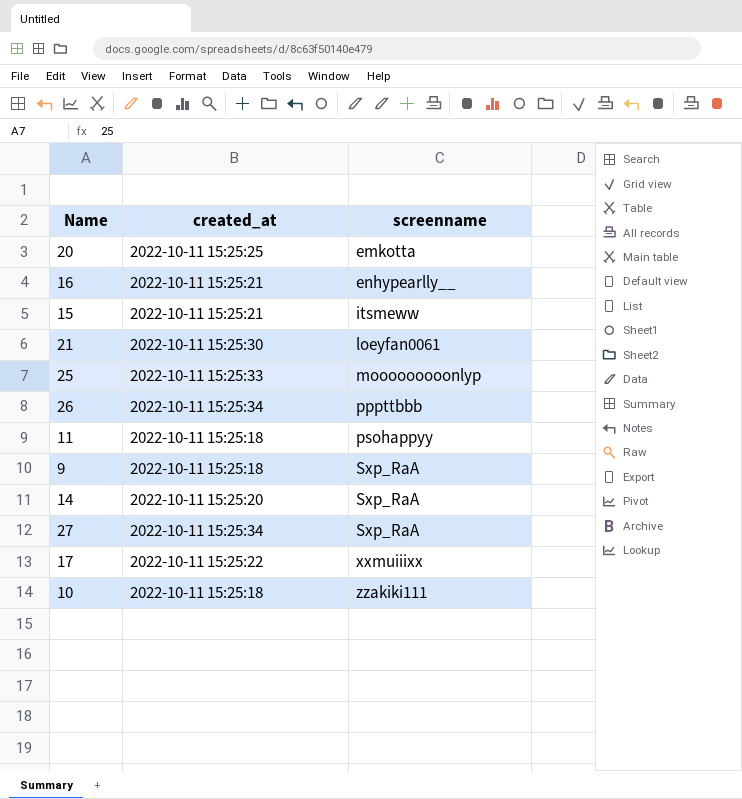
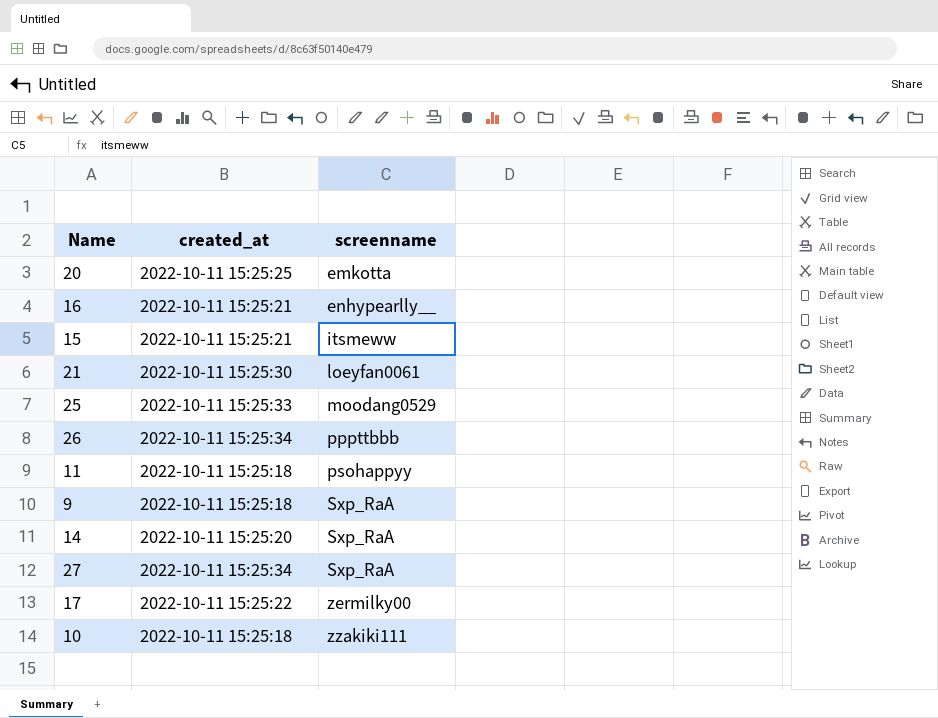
25 | screenname: mooooooooonlyp -> moodang0529
17 | screenname: xxmuiiixx -> zermilky00

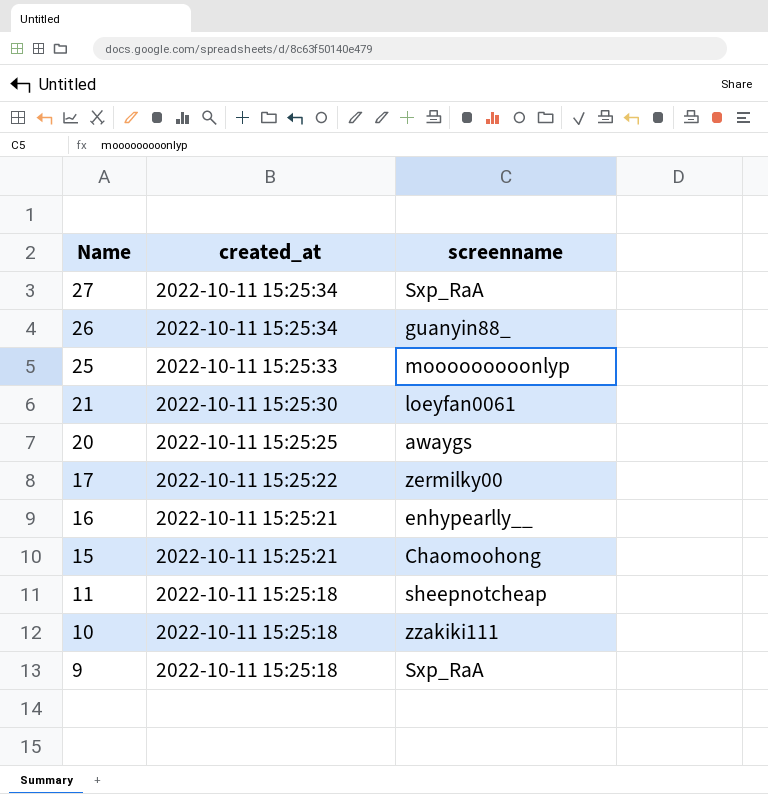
row order: screenname ascending -> Name descending
row 14: 2022-10-11 15:25:20 | Sxp_RaA -> none
26 | screenname: pppttbbb -> guanyin88_
25 | screenname: moodang0529 -> mooooooooonlyp
20 | screenname: emkotta -> awaygs
15 | screenname: itsmeww -> Chaomoohong
11 | screenname: psohappyy -> sheepnotcheap

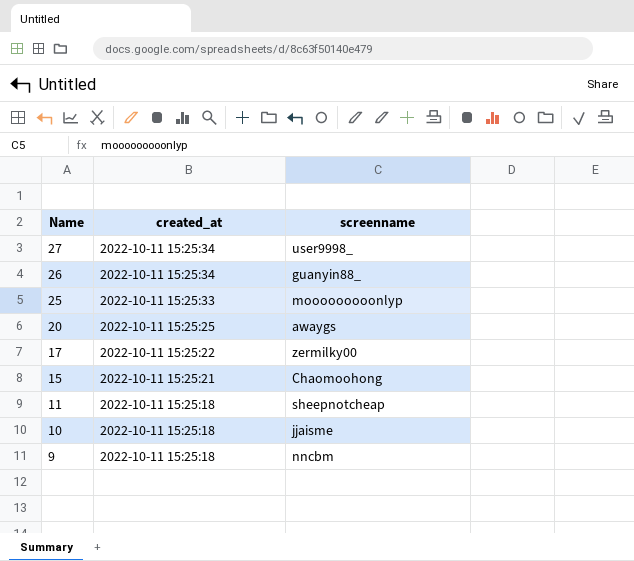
row 21: 2022-10-11 15:25:30 | loeyfan0061 -> none
row 16: 2022-10-11 15:25:21 | enhypearlly__ -> none
27 | screenname: Sxp_RaA -> user9998_
10 | screenname: zzakiki111 -> jjaisme
9 | screenname: Sxp_RaA -> nncbm

